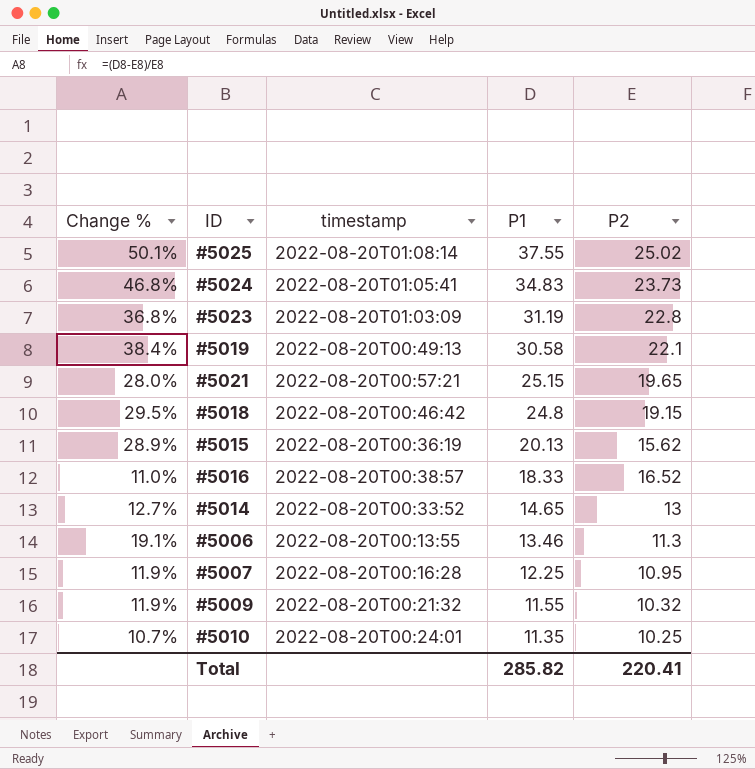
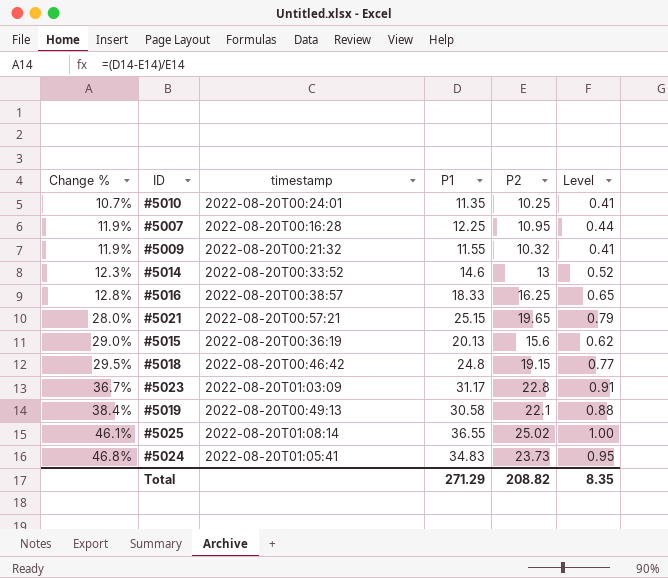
row order: P1 descending -> Change % ascending
column Level | formula: none -> [P2] * 0.04
row #5006: 19.1% | 2022-08-20T00:13:55 | 13.46 | 11.3 -> none
#5014 | Change %: 12.7% -> 12.3%
#5014 | P1: 14.65 -> 14.6
#5016 | Change %: 11.0% -> 12.8%
#5016 | P2: 16.52 -> 16.25
#5015 | Change %: 28.9% -> 29.0%
#5015 | P2: 15.62 -> 15.6
#5023 | Change %: 36.8% -> 36.7%
#5023 | P1: 31.19 -> 31.17
#5025 | Change %: 50.1% -> 46.1%
#5025 | P1: 37.55 -> 36.55
Total | P1: 285.82 -> 271.29
Total | P2: 220.41 -> 208.82

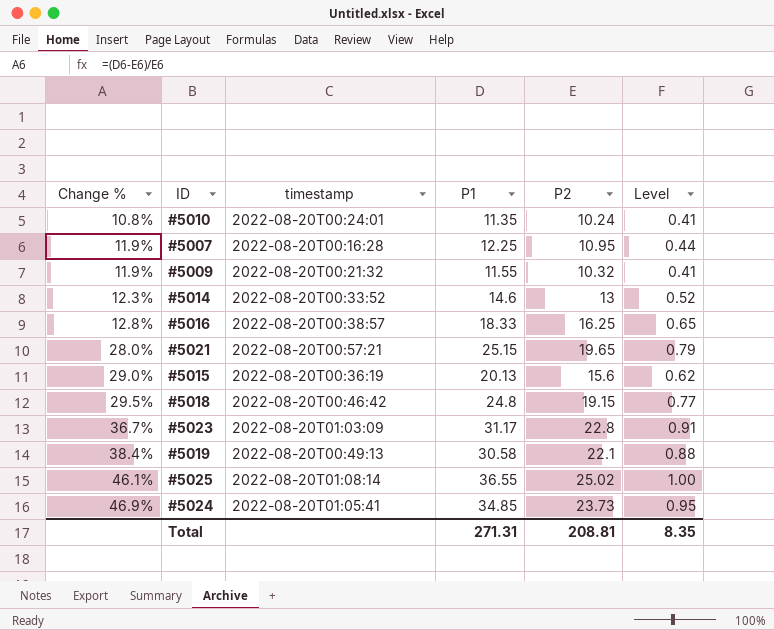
#5010 | Change %: 10.7% -> 10.8%
#5010 | P2: 10.25 -> 10.24
#5024 | Change %: 46.8% -> 46.9%
#5024 | P1: 34.83 -> 34.85
Total | P1: 271.29 -> 271.31
Total | P2: 208.82 -> 208.81

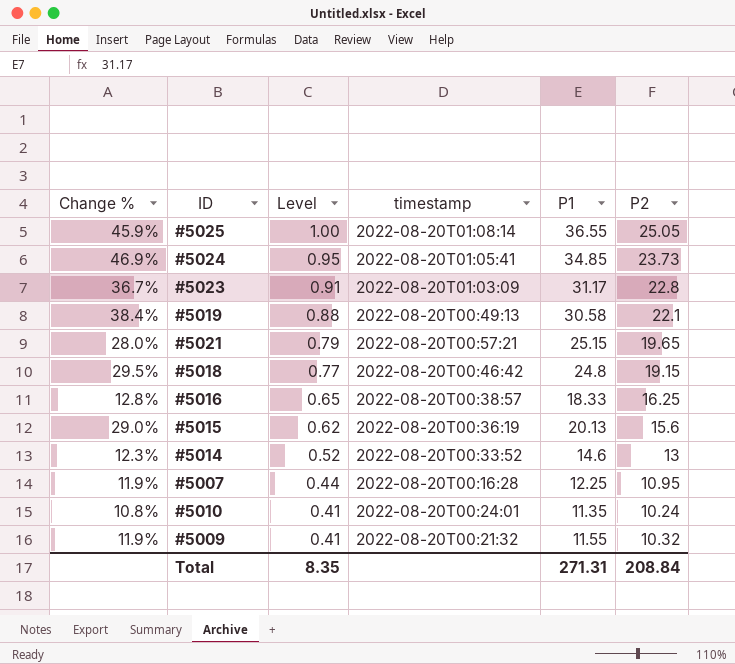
row order: Change % ascending -> Level descending
column Level | position: 6 -> 3
#5025 | Change %: 46.1% -> 45.9%
#5025 | P2: 25.02 -> 25.05
Total | P2: 208.81 -> 208.84

